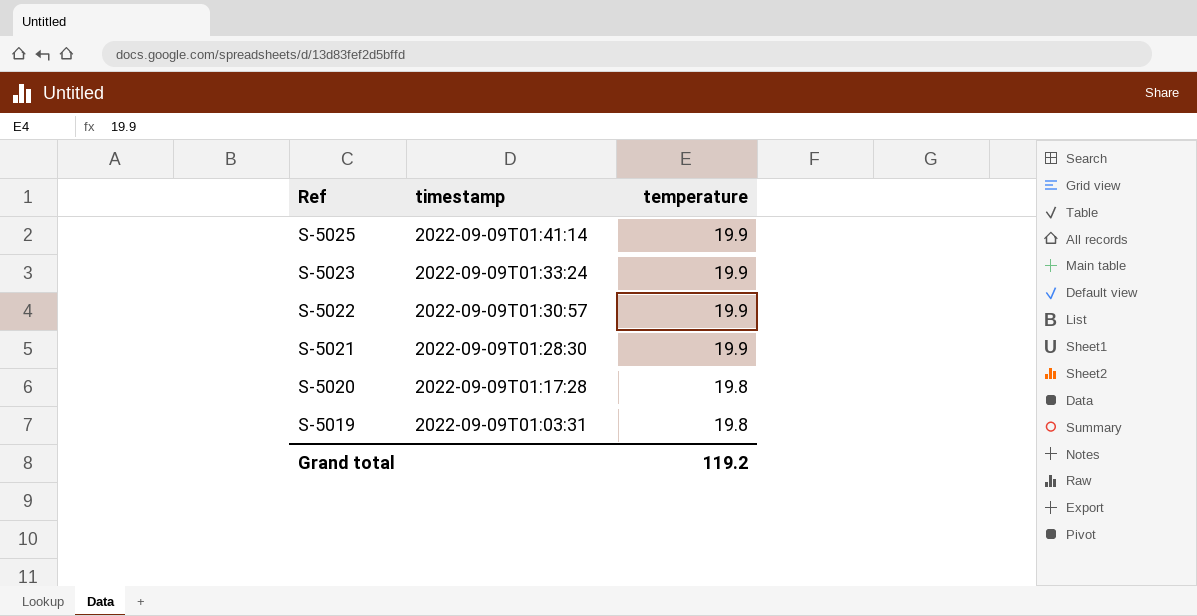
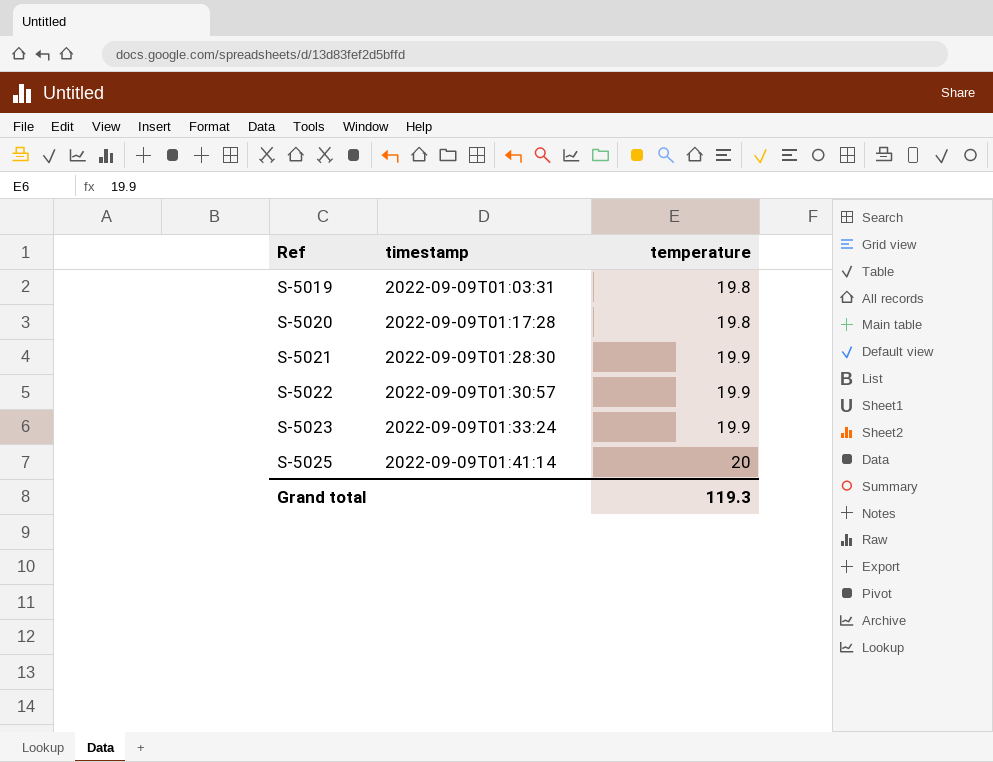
row order: Ref descending -> Ref ascending
S-5025 | temperature: 19.9 -> 20
Grand total | temperature: 119.2 -> 119.3

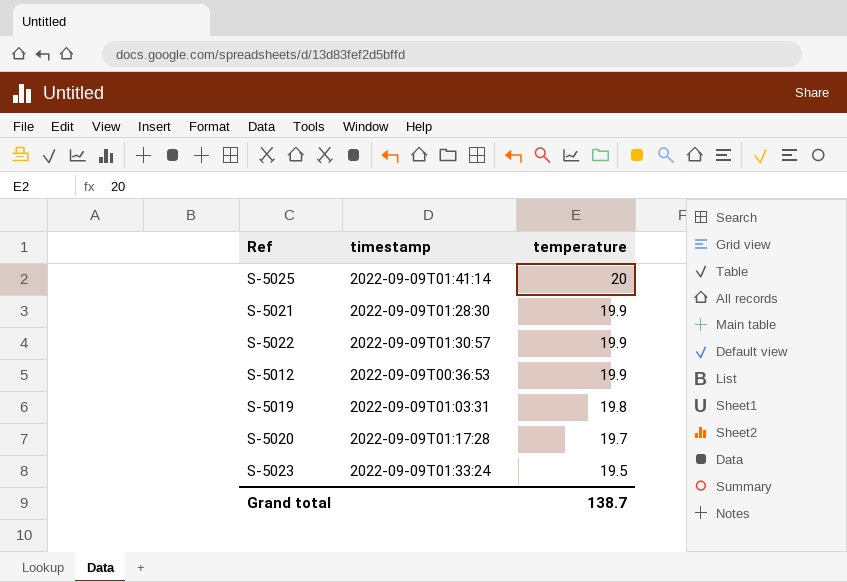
row order: Ref ascending -> temperature descending
row S-5012: none -> 2022-09-09T00:36:53 | 19.9
S-5020 | temperature: 19.8 -> 19.7
S-5023 | temperature: 19.9 -> 19.5
Grand total | temperature: 119.3 -> 138.7

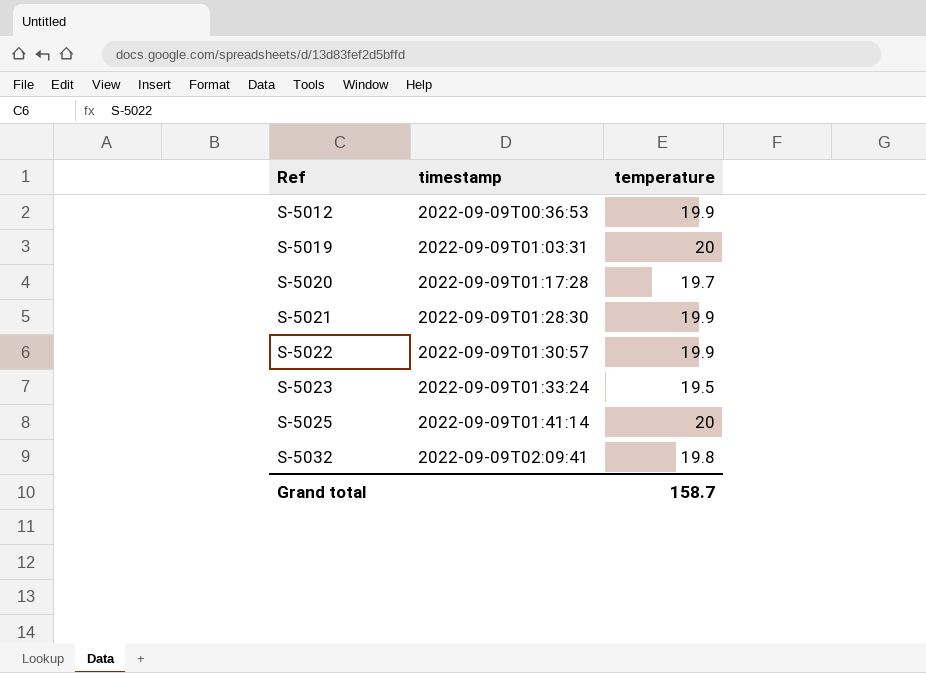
row order: temperature descending -> Ref ascending
S-5019 | temperature: 19.8 -> 20
row S-5032: none -> 2022-09-09T02:09:41 | 19.8
Grand total | temperature: 138.7 -> 158.7

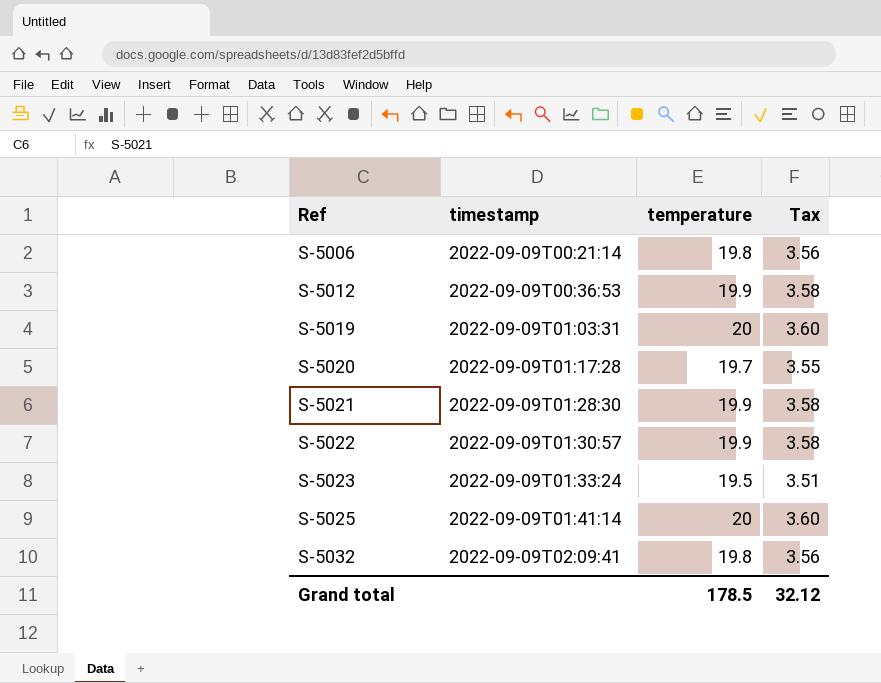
column Tax | formula: none -> [temperature] * 0.18
row S-5006: none -> 2022-09-09T00:21:14 | 19.8 | 3.56
Grand total | temperature: 158.7 -> 178.5

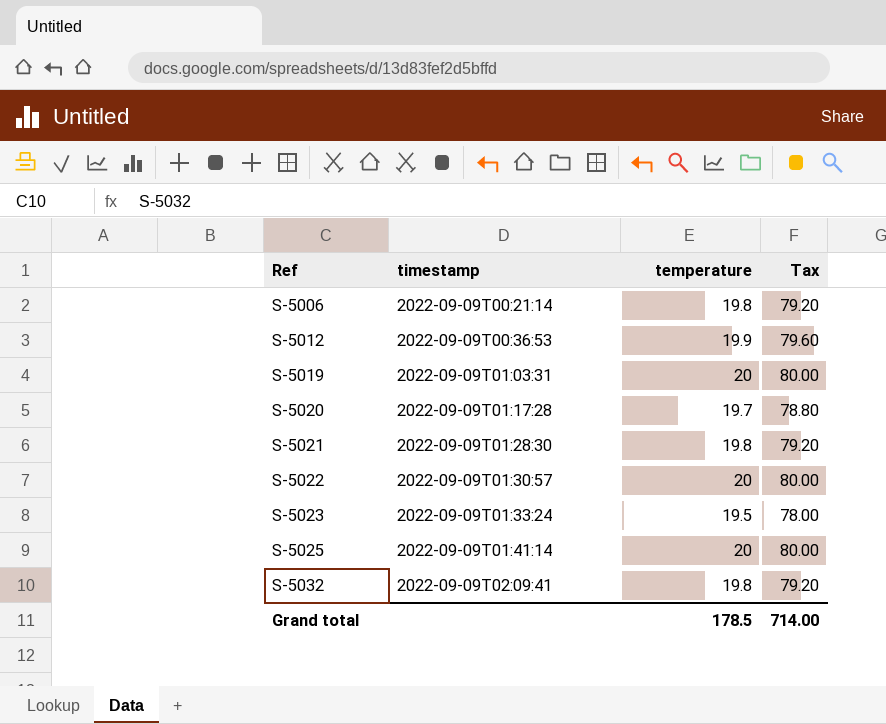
column Tax | formula: [temperature] * 0.18 -> [temperature] * 4
S-5021 | temperature: 19.9 -> 19.8
S-5022 | temperature: 19.9 -> 20
Grand total | Tax: 32.12 -> 714.00

